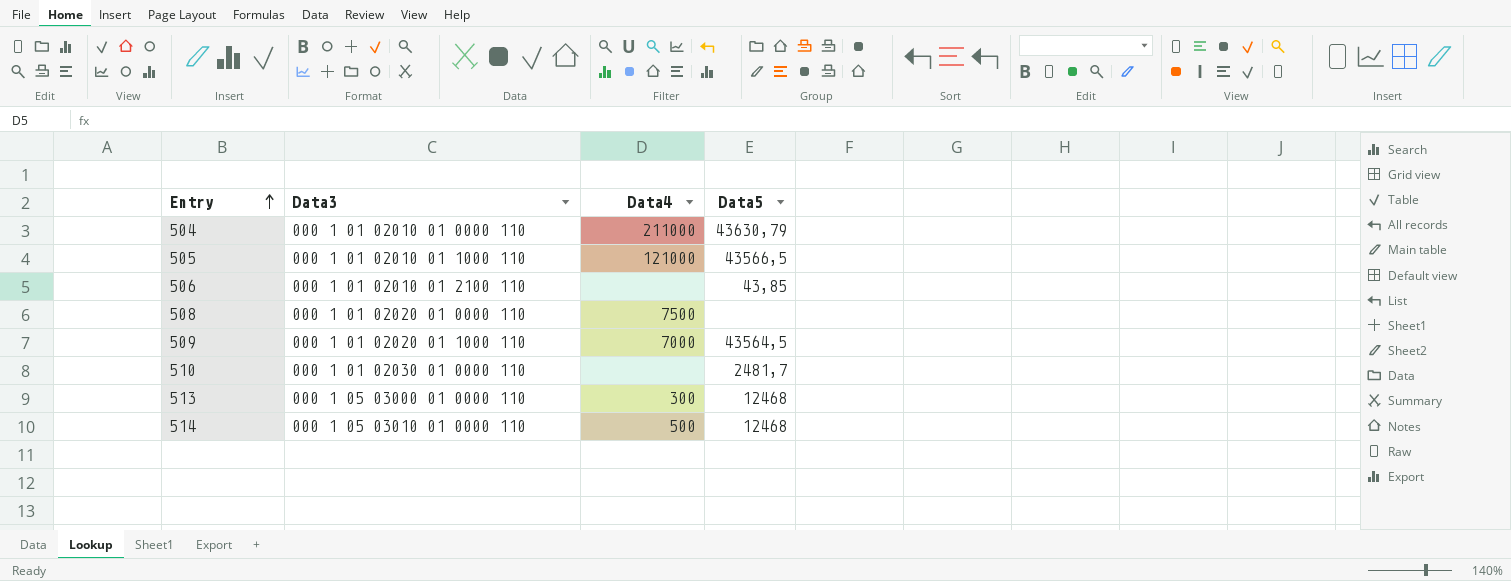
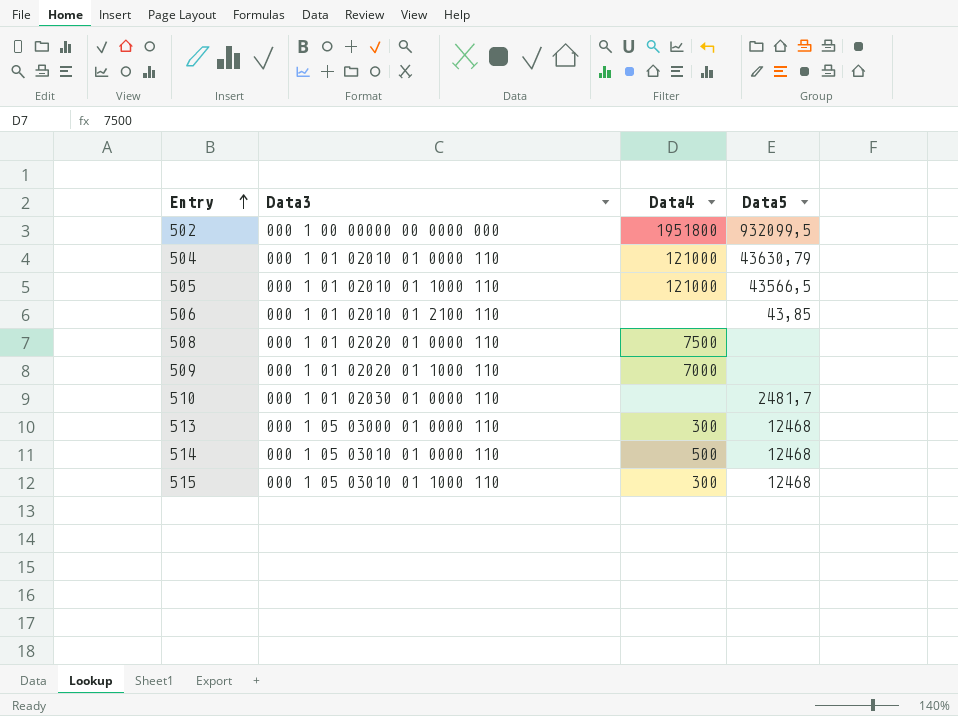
row 502: none -> 000 1 00 00000 00 0000 000 | 1951800 | 932099,5
504 | Data4: 211000 -> 121000
509 | Data5: 43564,5 -> none
row 515: none -> 000 1 05 03010 01 1000 110 | 300 | 12468

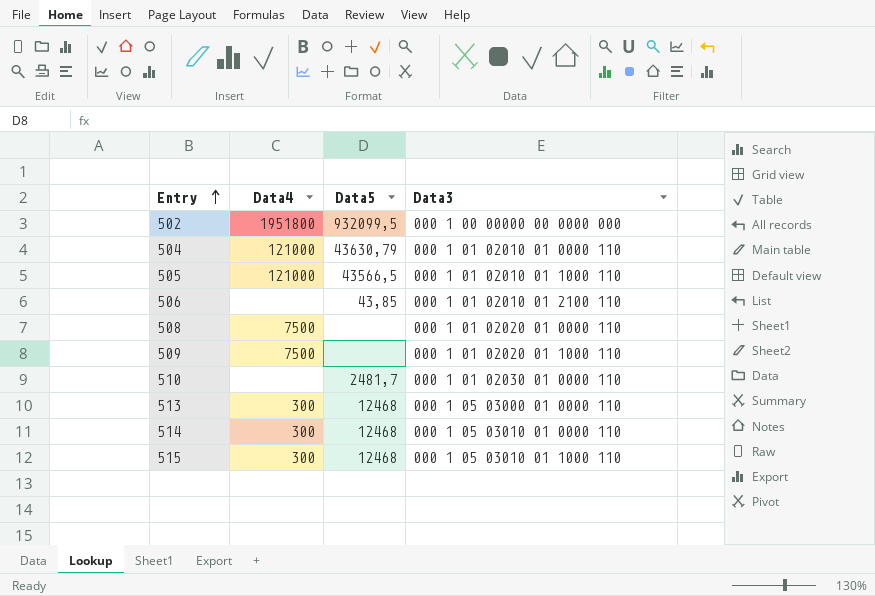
column Data3 | position: 2 -> 4
509 | Data4: 7000 -> 7500
514 | Data4: 500 -> 300

